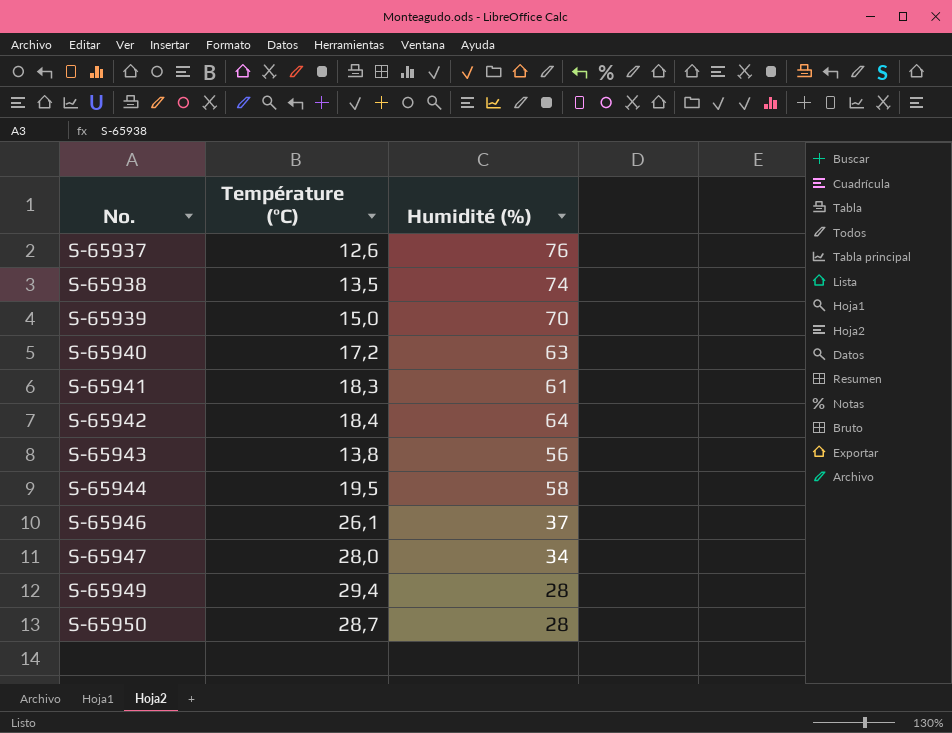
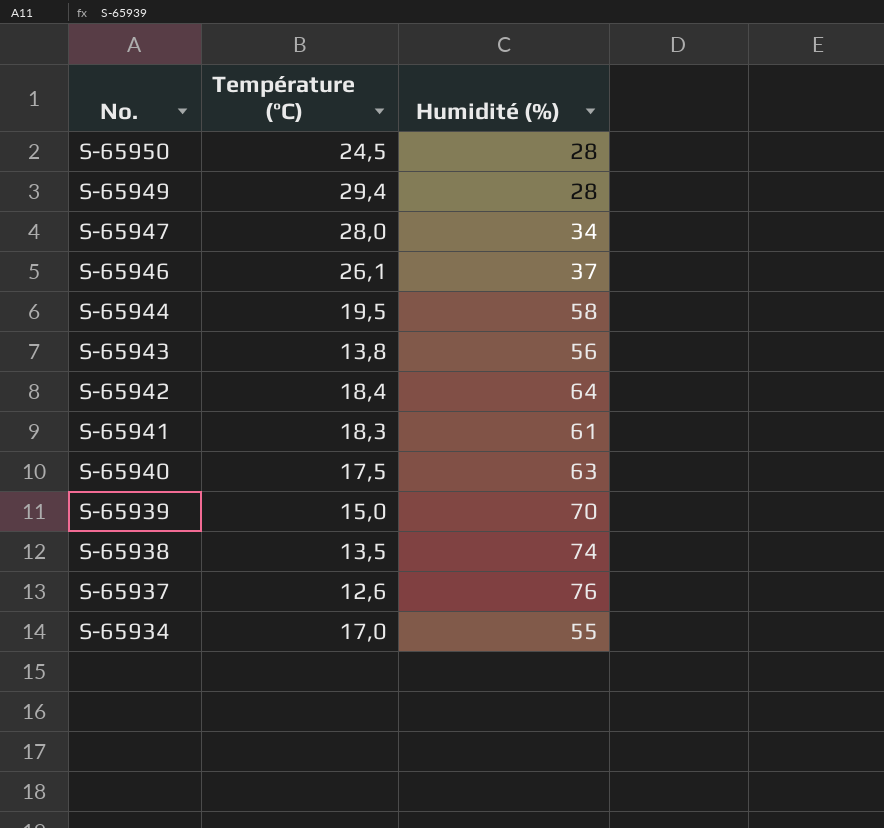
row order: No. ascending -> No. descending
S-65950 | Température (ºC): 28,7 -> 24,5
S-65940 | Température (ºC): 17,2 -> 17,5
row S-65934: none -> 17,0 | 55

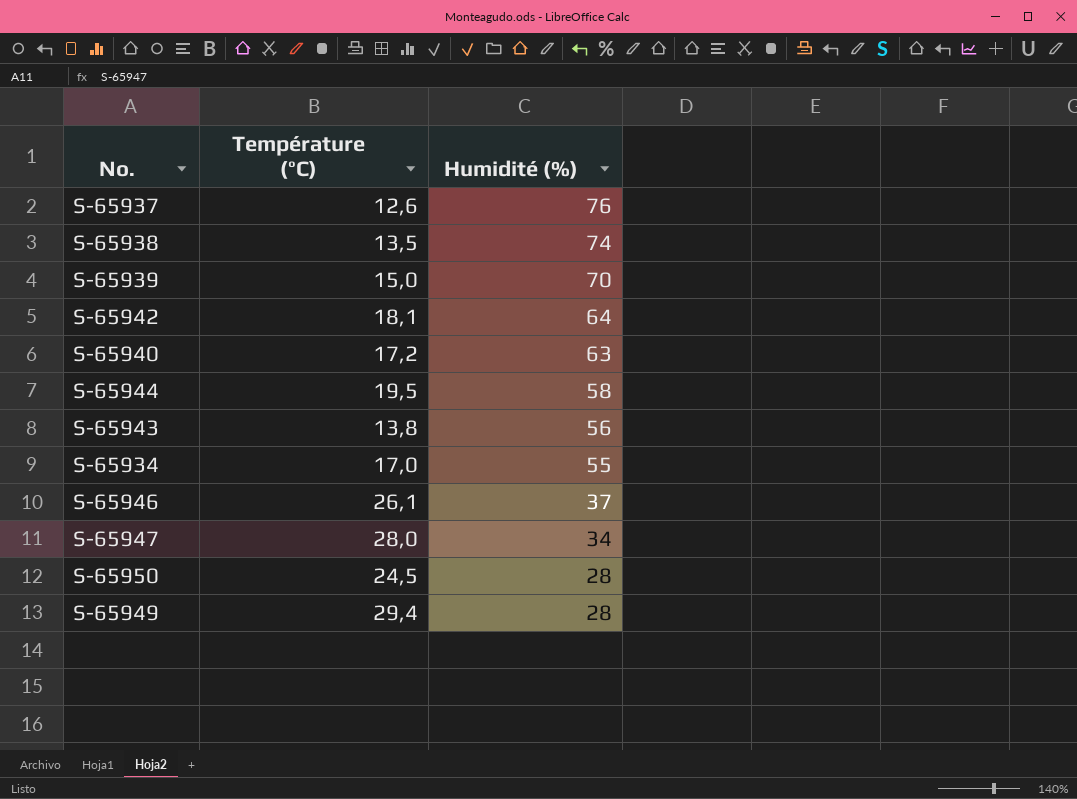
row order: No. descending -> Humidité (%) descending
row S-65941: 18,3 | 61 -> none
S-65942 | Température (ºC): 18,4 -> 18,1
S-65940 | Température (ºC): 17,5 -> 17,2

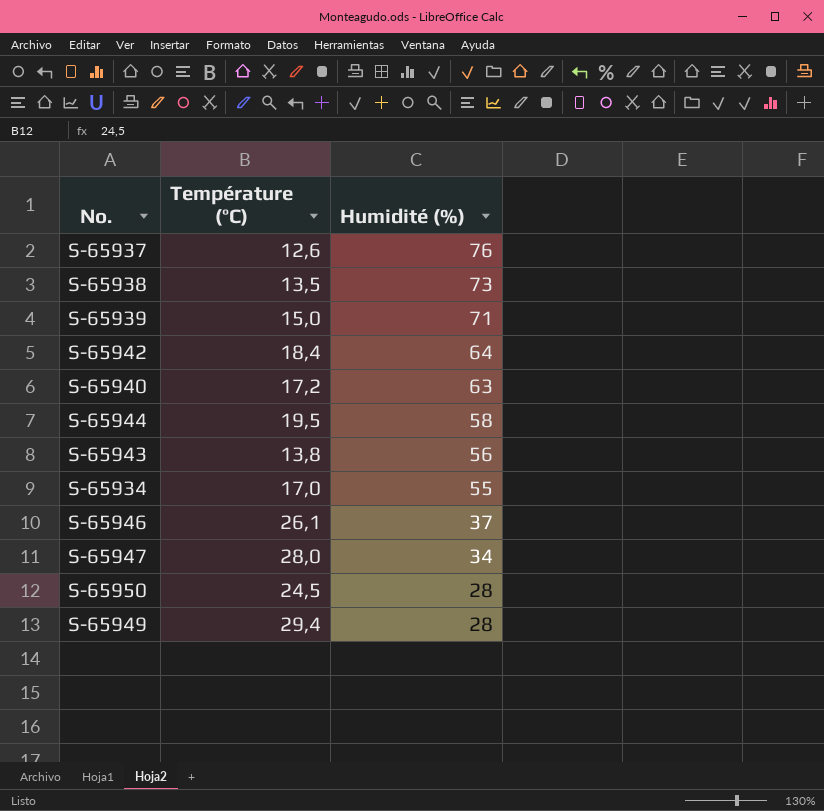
S-65938 | Humidité (%): 74 -> 73
S-65939 | Humidité (%): 70 -> 71
S-65942 | Température (ºC): 18,1 -> 18,4

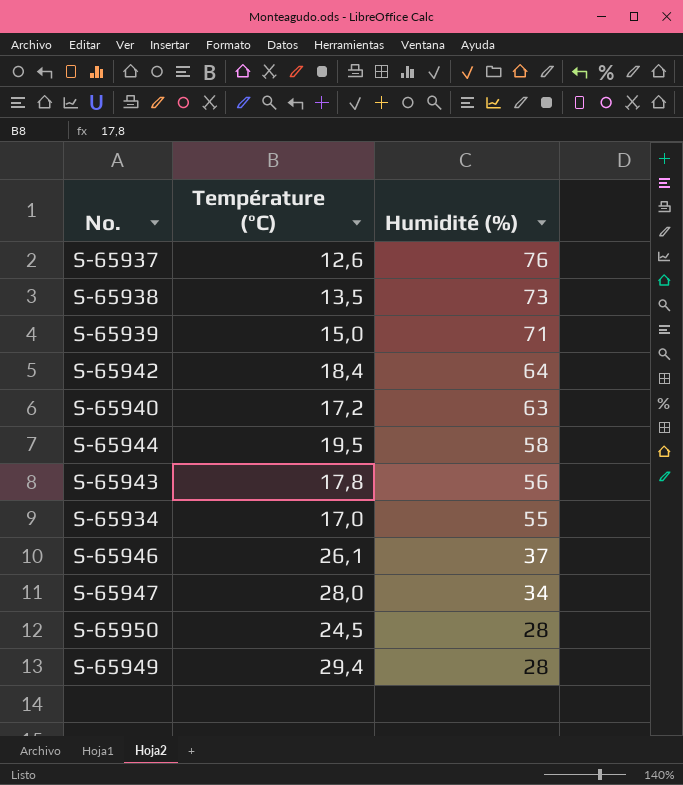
S-65943 | Température (ºC): 13,8 -> 17,8

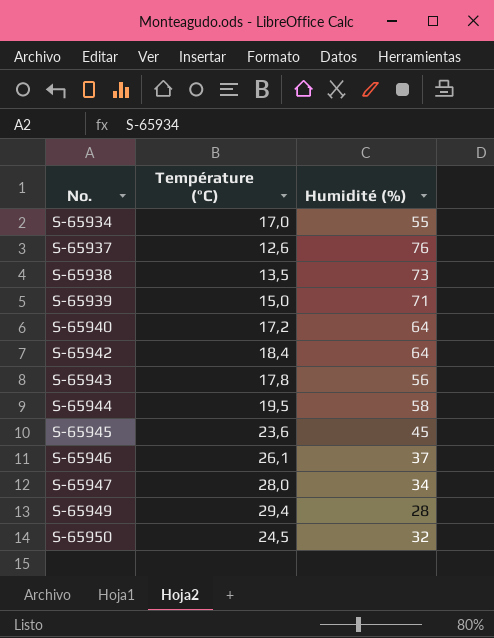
row order: Humidité (%) descending -> No. ascending
S-65940 | Humidité (%): 63 -> 64
row S-65945: none -> 23,6 | 45
S-65950 | Humidité (%): 28 -> 32

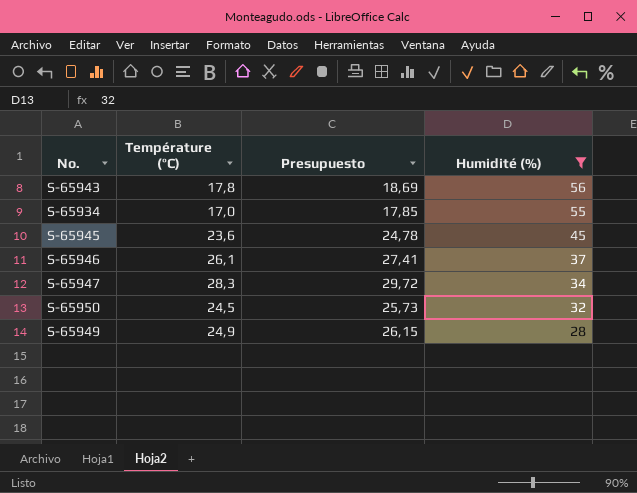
filter: none -> Humidité (%) <= 56
row order: No. ascending -> Humidité (%) descending
column Presupuesto | formula: none -> [Température (ºC)] * 1,05
S-65947 | Température (ºC): 28,0 -> 28,3
S-65949 | Température (ºC): 29,4 -> 24,9

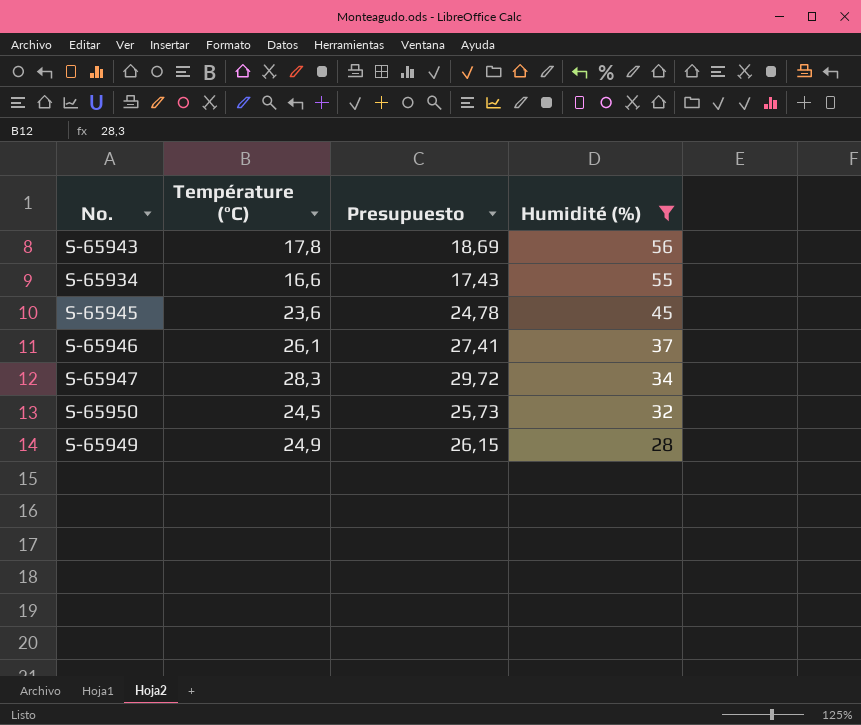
S-65934 | Température (ºC): 17,0 -> 16,6
S-65934 | Presupuesto: 17,85 -> 17,43

